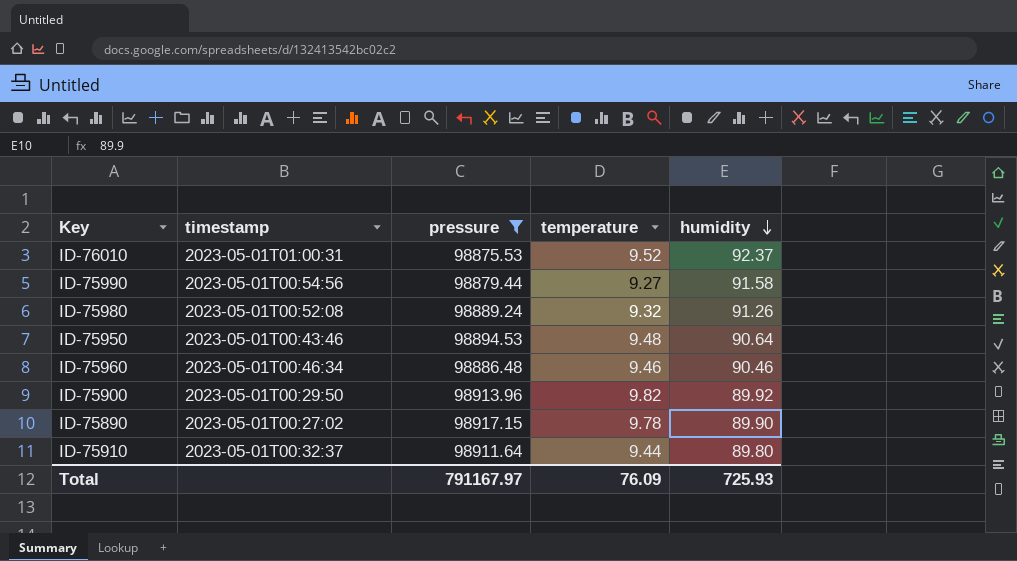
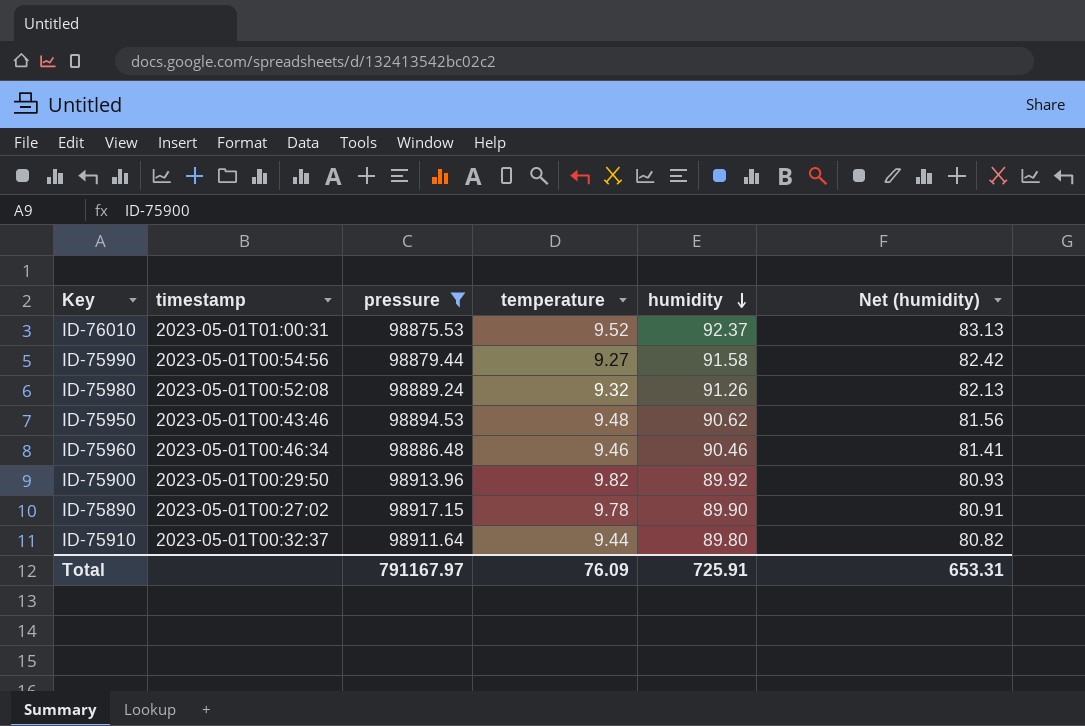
column Net (humidity) | formula: none -> [humidity] * 0.9
ID-75950 | humidity: 90.64 -> 90.62
Total | humidity: 725.93 -> 725.91

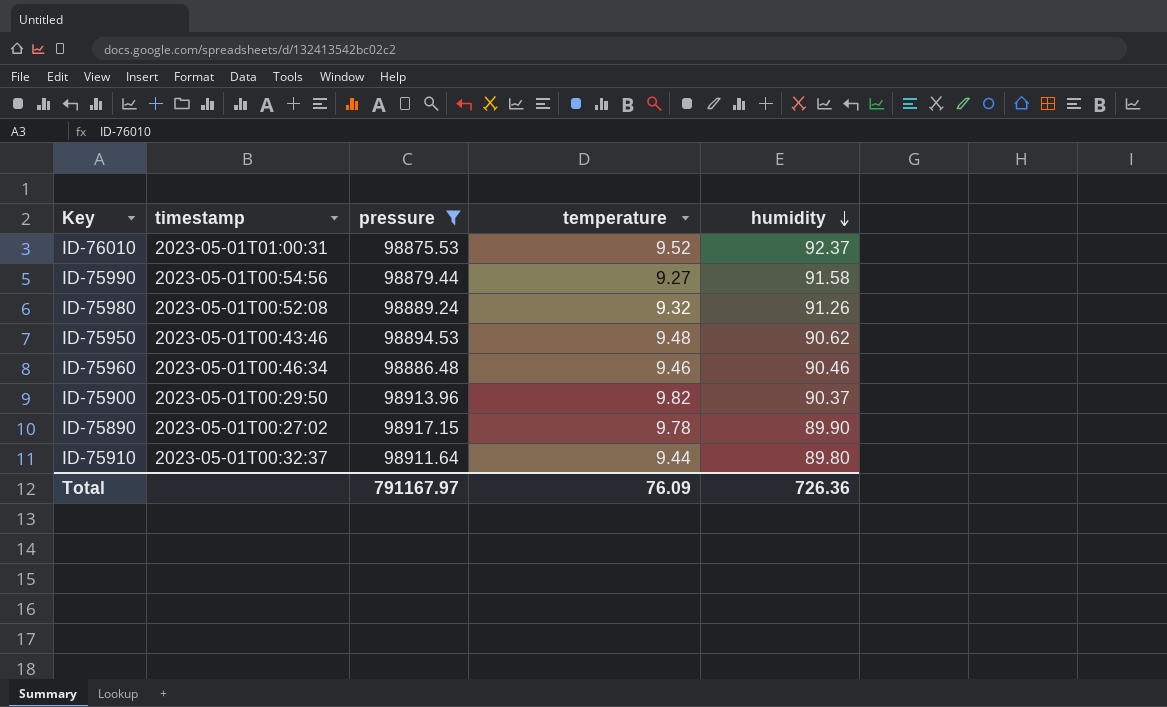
column Net (humidity) | formula: [humidity] * 0.9 -> none
ID-75900 | humidity: 89.92 -> 90.37
Total | humidity: 725.91 -> 726.36

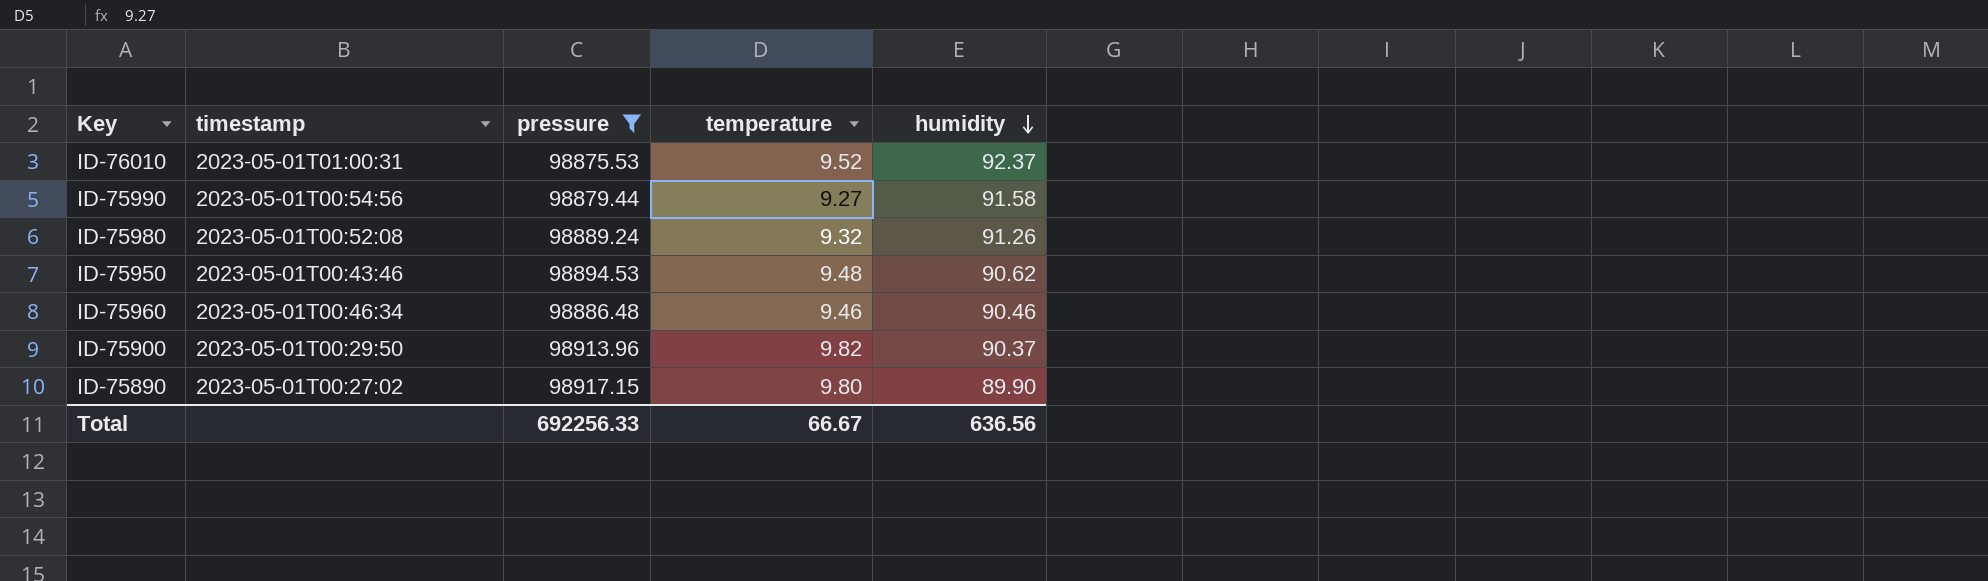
row ID-75910: 2023-05-01T00:32:37 | 98911.64 | 9.44 | 89.80 -> none
ID-75890 | temperature: 9.78 -> 9.80
Total | pressure: 791167.97 -> 692256.33
Total | temperature: 76.09 -> 66.67
Total | humidity: 726.36 -> 636.56

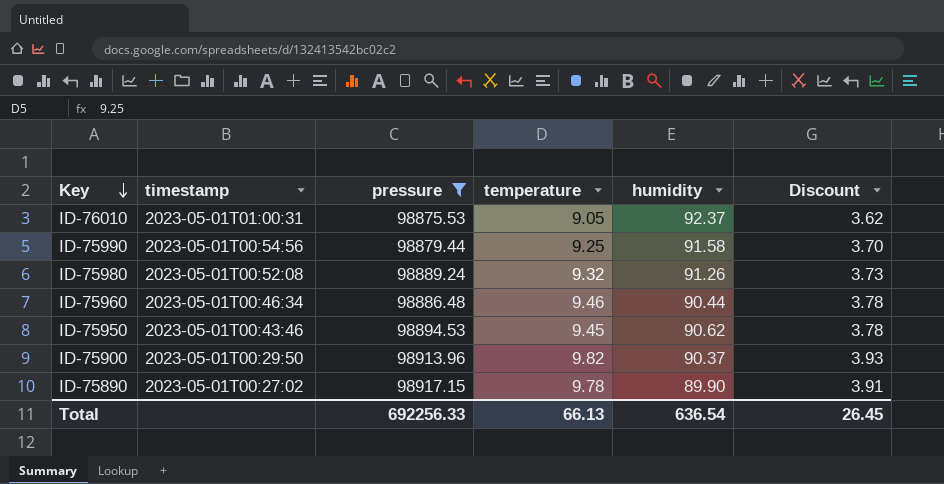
row order: humidity descending -> Key descending
column Discount | formula: none -> [temperature] * 0.4
ID-76010 | temperature: 9.52 -> 9.05
ID-75990 | temperature: 9.27 -> 9.25
ID-75960 | humidity: 90.46 -> 90.44
ID-75950 | temperature: 9.48 -> 9.45
ID-75890 | temperature: 9.80 -> 9.78
Total | temperature: 66.67 -> 66.13
Total | humidity: 636.56 -> 636.54

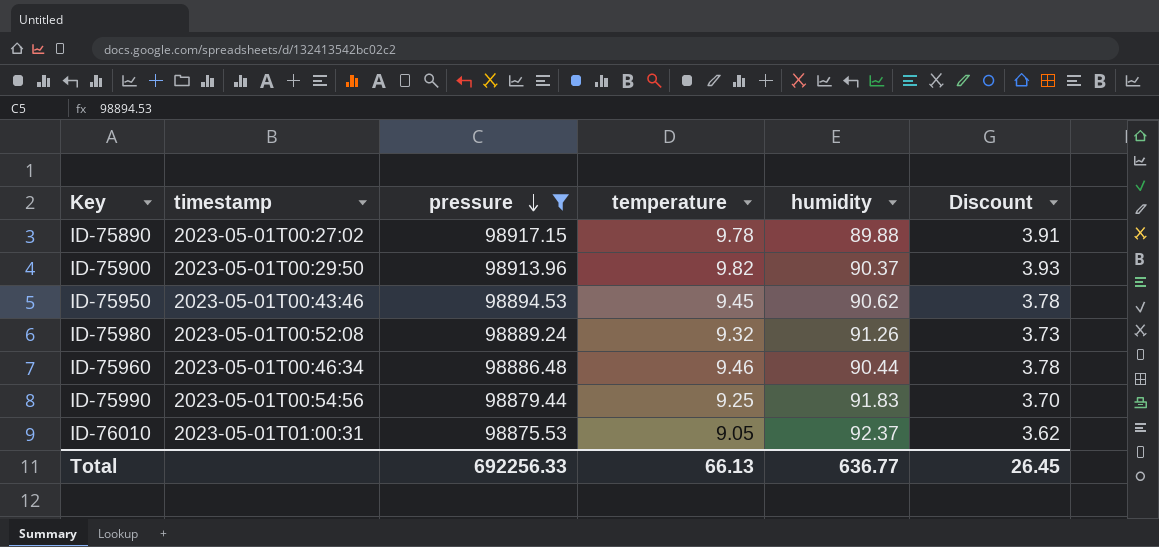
row order: Key descending -> pressure descending
ID-75890 | humidity: 89.90 -> 89.88
ID-75990 | humidity: 91.58 -> 91.83
Total | humidity: 636.54 -> 636.77

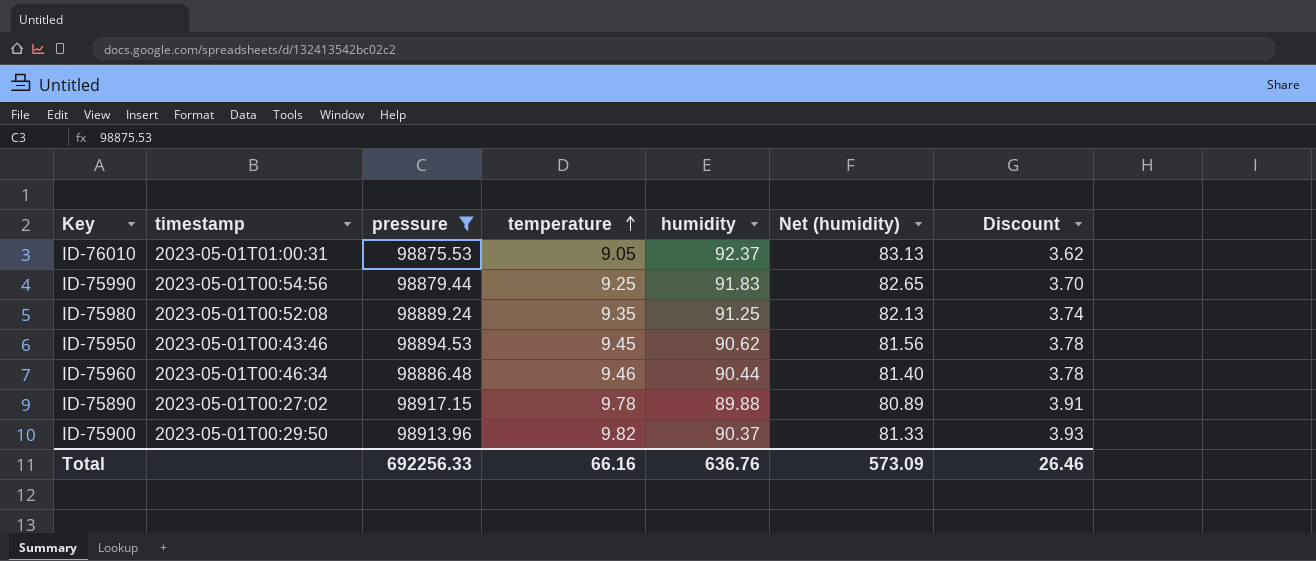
row order: pressure descending -> temperature ascending
column Net (humidity) | formula: none -> [humidity] * 0.9
ID-75980 | temperature: 9.32 -> 9.35
ID-75980 | humidity: 91.26 -> 91.25
ID-75980 | Discount: 3.73 -> 3.74
Total | temperature: 66.13 -> 66.16
Total | humidity: 636.77 -> 636.76
Total | Discount: 26.45 -> 26.46

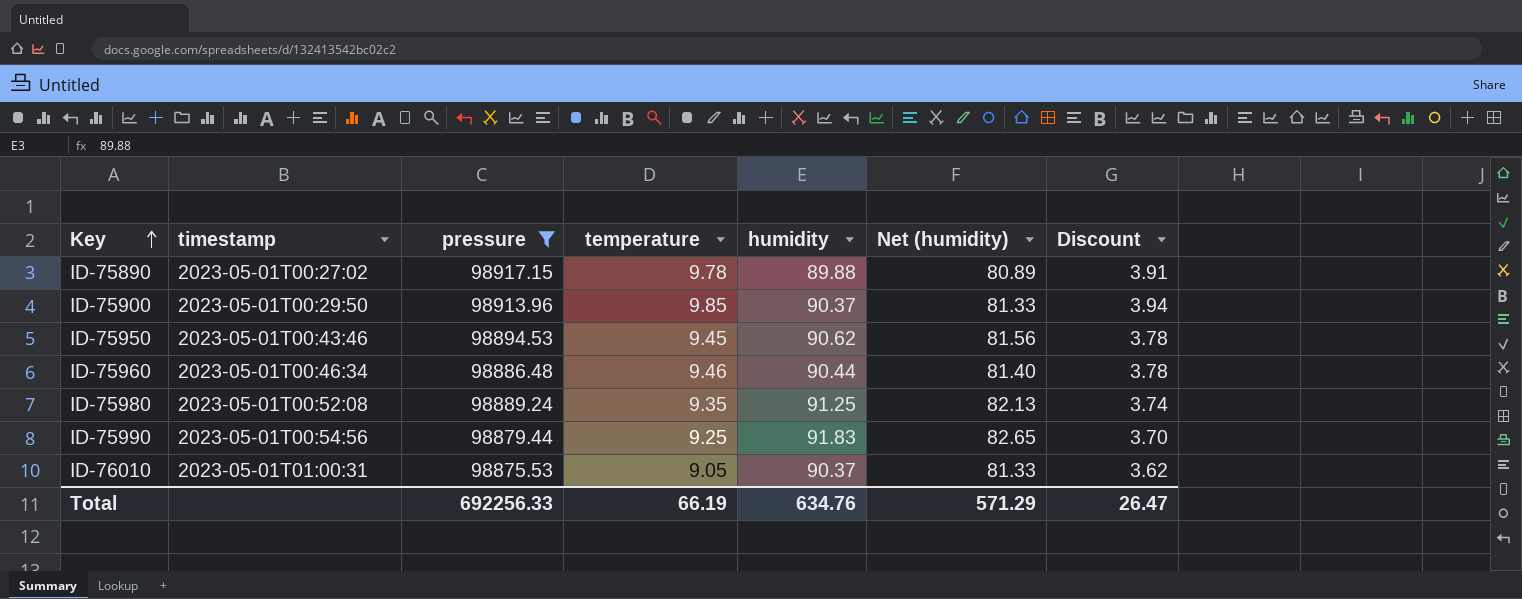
row order: temperature ascending -> Key ascending
ID-75900 | temperature: 9.82 -> 9.85
ID-75900 | Discount: 3.93 -> 3.94
ID-76010 | humidity: 92.37 -> 90.37
ID-76010 | Net (humidity): 83.13 -> 81.33
Total | temperature: 66.16 -> 66.19
Total | humidity: 636.76 -> 634.76
Total | Net (humidity): 573.09 -> 571.29
Total | Discount: 26.46 -> 26.47

